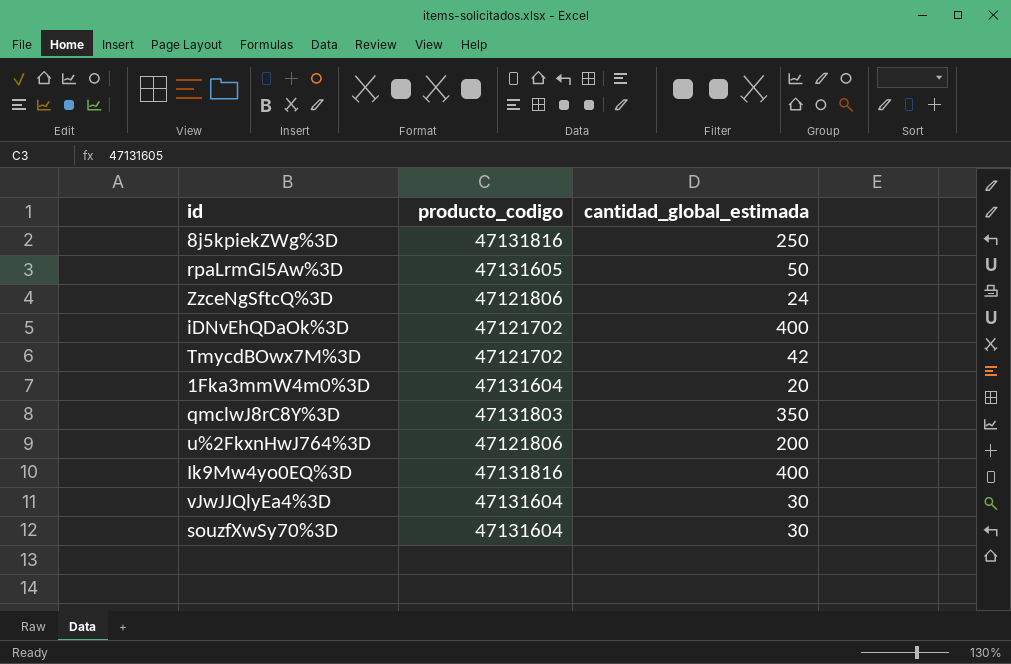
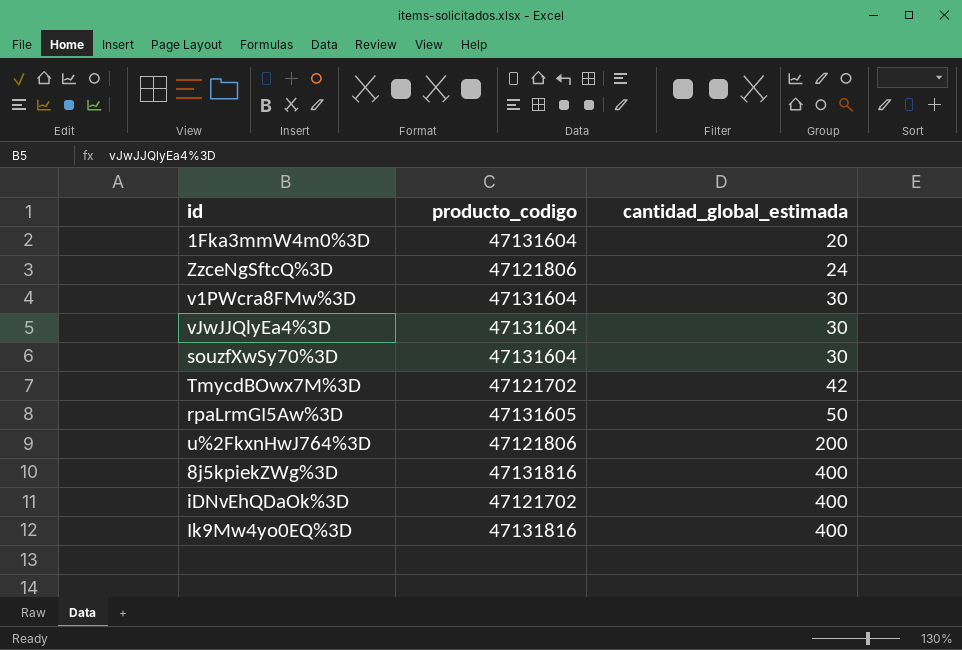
row order: none -> cantidad_global_estimada ascending
row qmclwJ8rC8Y%3D: 47131803 | 350 -> none
row v1PWcra8FMw%3D: none -> 47131604 | 30
8j5kpiekZWg%3D | cantidad_global_estimada: 250 -> 400

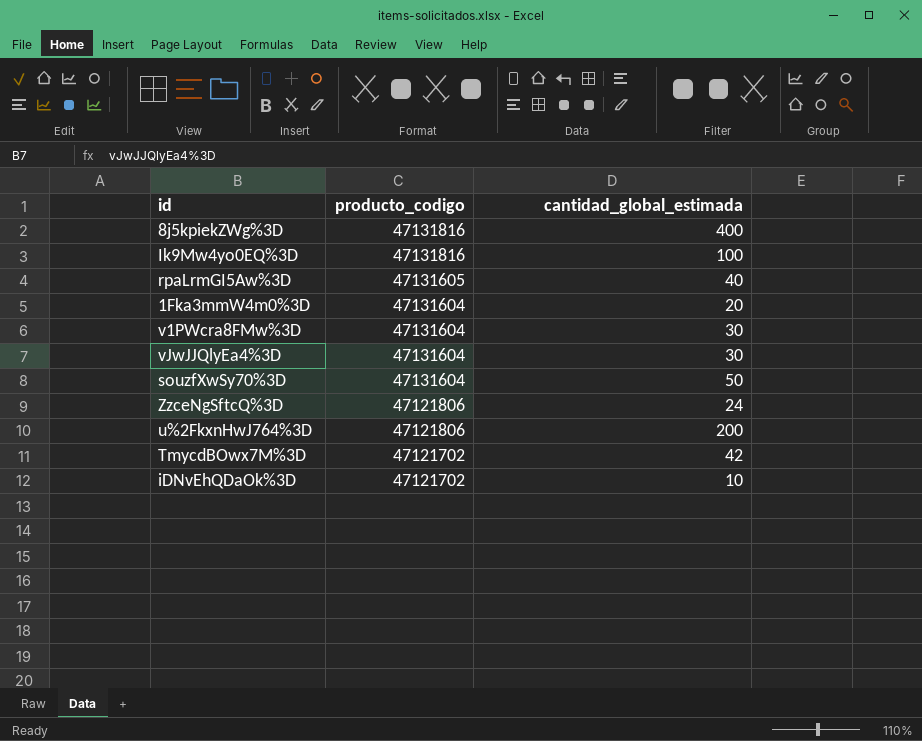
row order: cantidad_global_estimada ascending -> producto_codigo descending
Ik9Mw4yo0EQ%3D | cantidad_global_estimada: 400 -> 100
rpaLrmGI5Aw%3D | cantidad_global_estimada: 50 -> 40
souzfXwSy70%3D | cantidad_global_estimada: 30 -> 50
iDNvEhQDaOk%3D | cantidad_global_estimada: 400 -> 10

